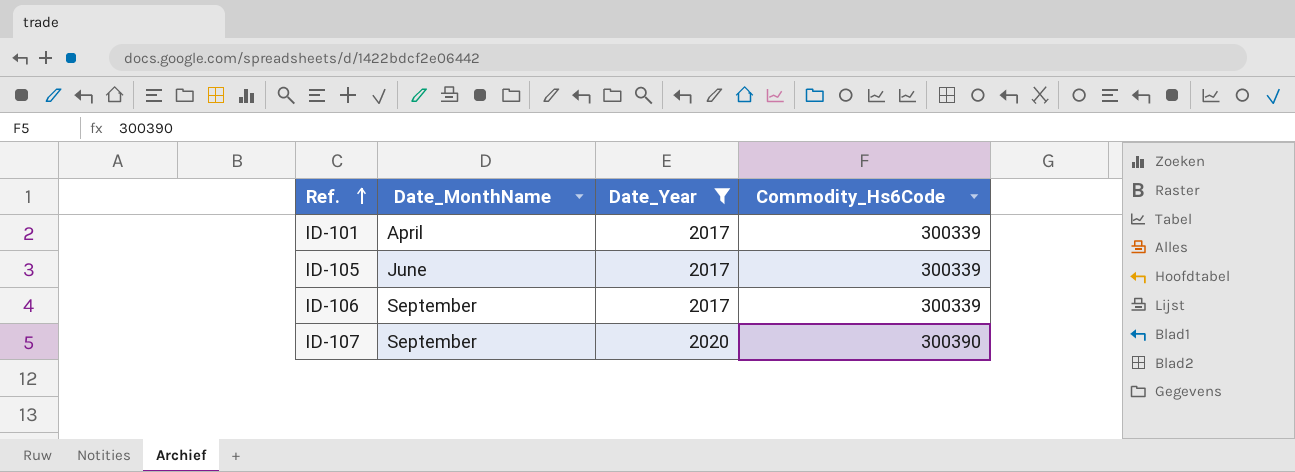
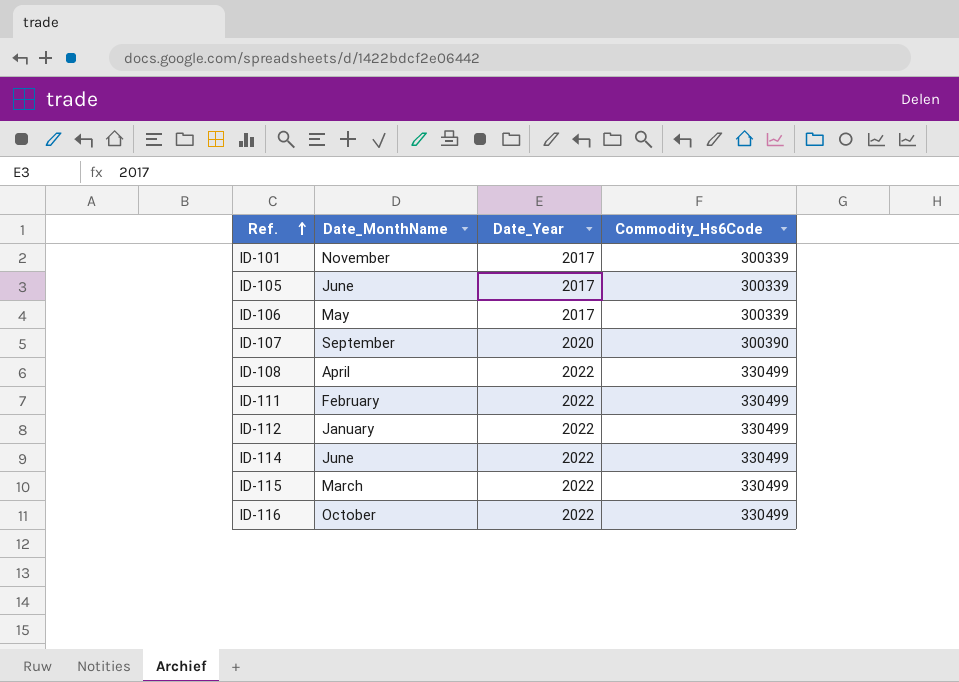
filter: Date_Year != 2022 -> none
ID-101 | Date_MonthName: April -> November
ID-106 | Date_MonthName: September -> May

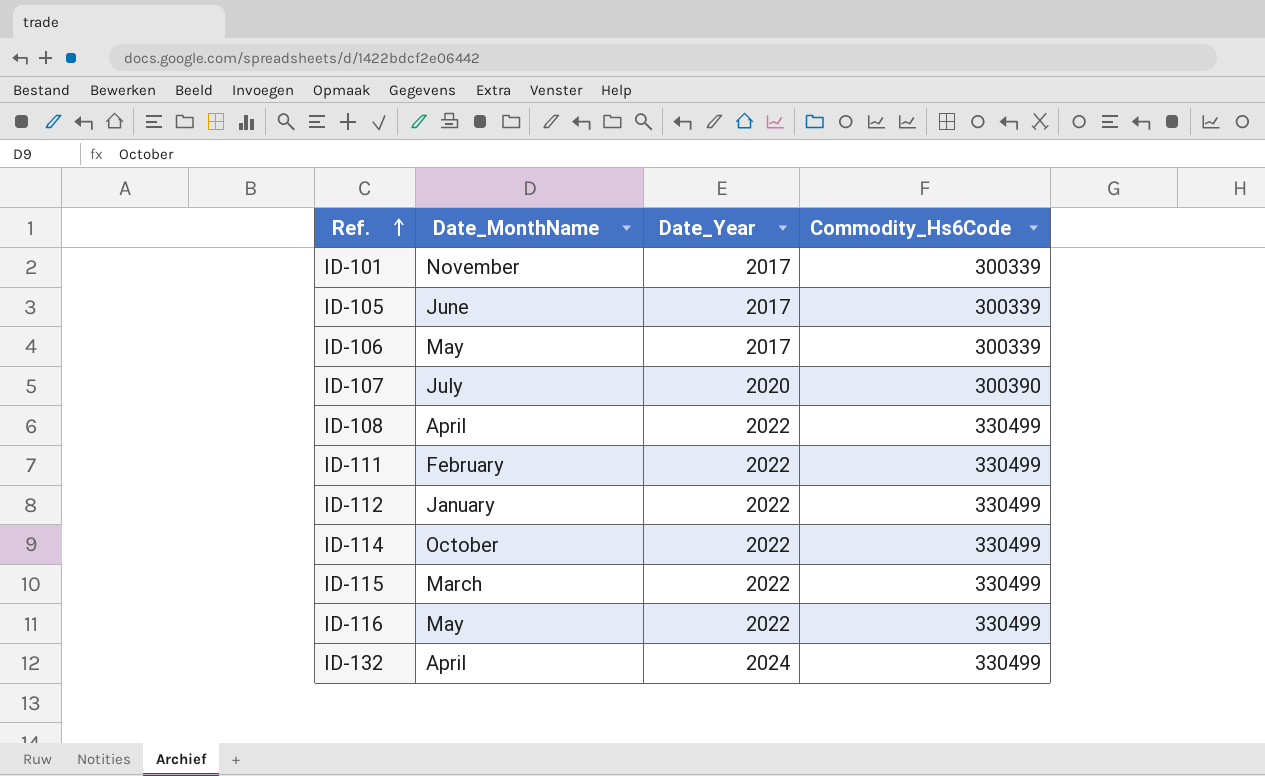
ID-107 | Date_MonthName: September -> July
ID-114 | Date_MonthName: June -> October
ID-116 | Date_MonthName: October -> May
row ID-132: none -> April | 2024 | 330499

